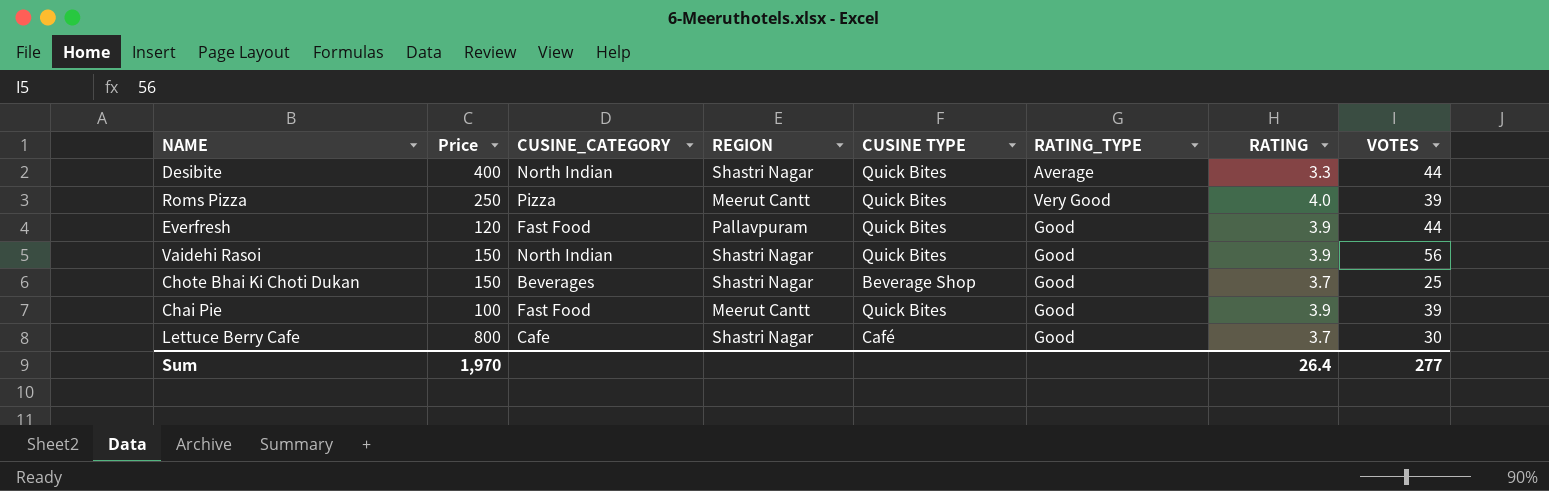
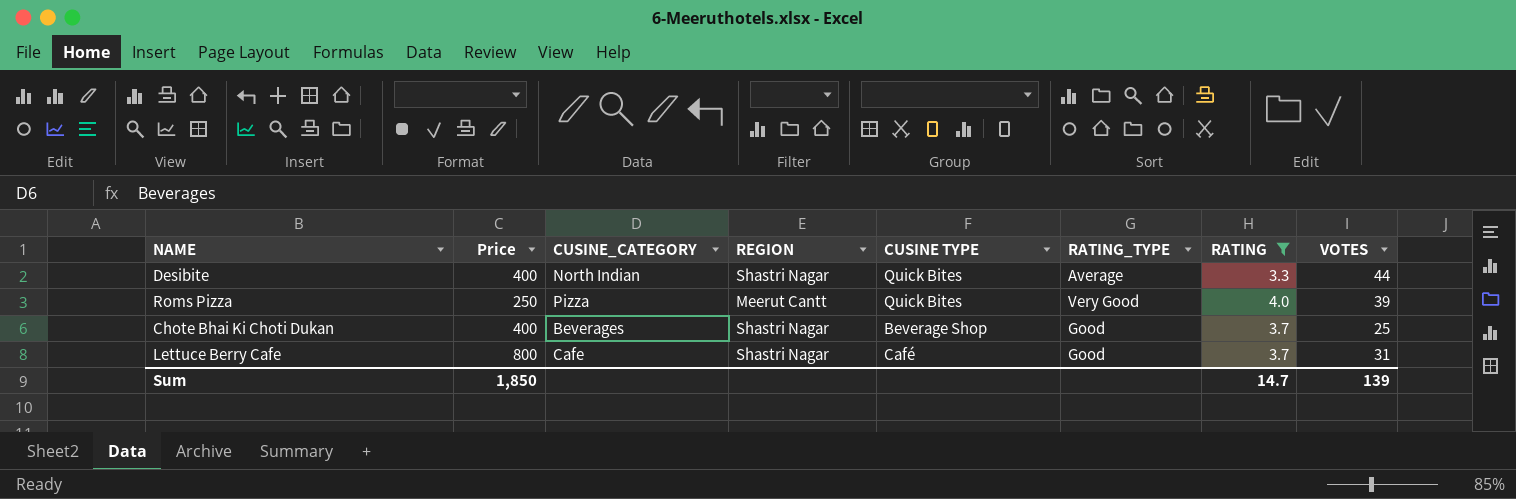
filter: none -> RATING != 3.9
Chote Bhai Ki Choti Dukan | Price: 150 -> 400
Lettuce Berry Cafe | VOTES: 30 -> 31
Sum | Price: 1,970 -> 1,850
Sum | RATING: 26.4 -> 14.7
Sum | VOTES: 277 -> 139

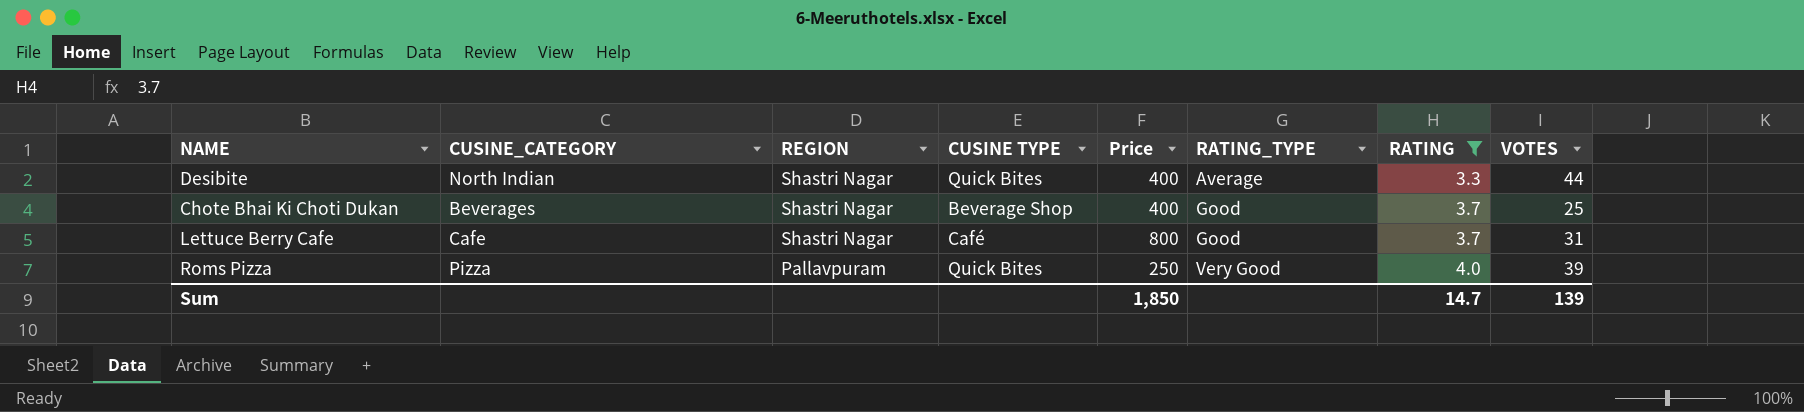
row order: none -> REGION descending
column Price | position: 2 -> 5
Roms Pizza | REGION: Meerut Cantt -> Pallavpuram

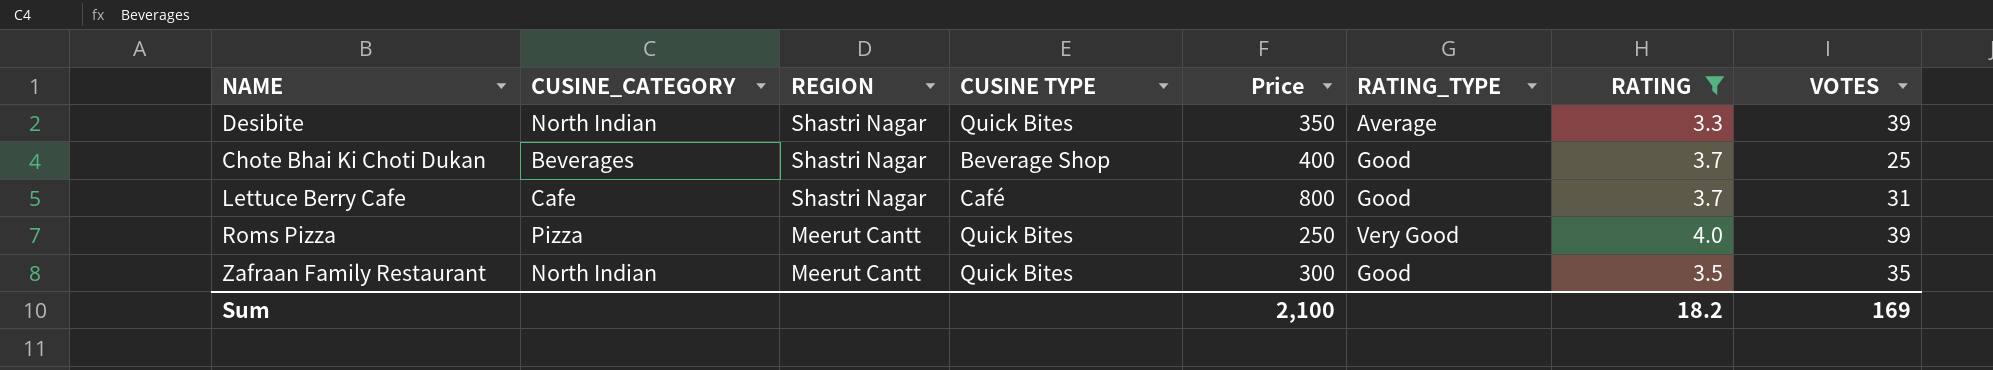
Desibite | Price: 400 -> 350
Desibite | VOTES: 44 -> 39
Roms Pizza | REGION: Pallavpuram -> Meerut Cantt
row Zafraan Family Restaurant: none -> North Indian | Meerut Cantt | Quick Bites | 300 | Good | 3.5 | 35
Sum | Price: 1,850 -> 2,100
Sum | RATING: 14.7 -> 18.2
Sum | VOTES: 139 -> 169

